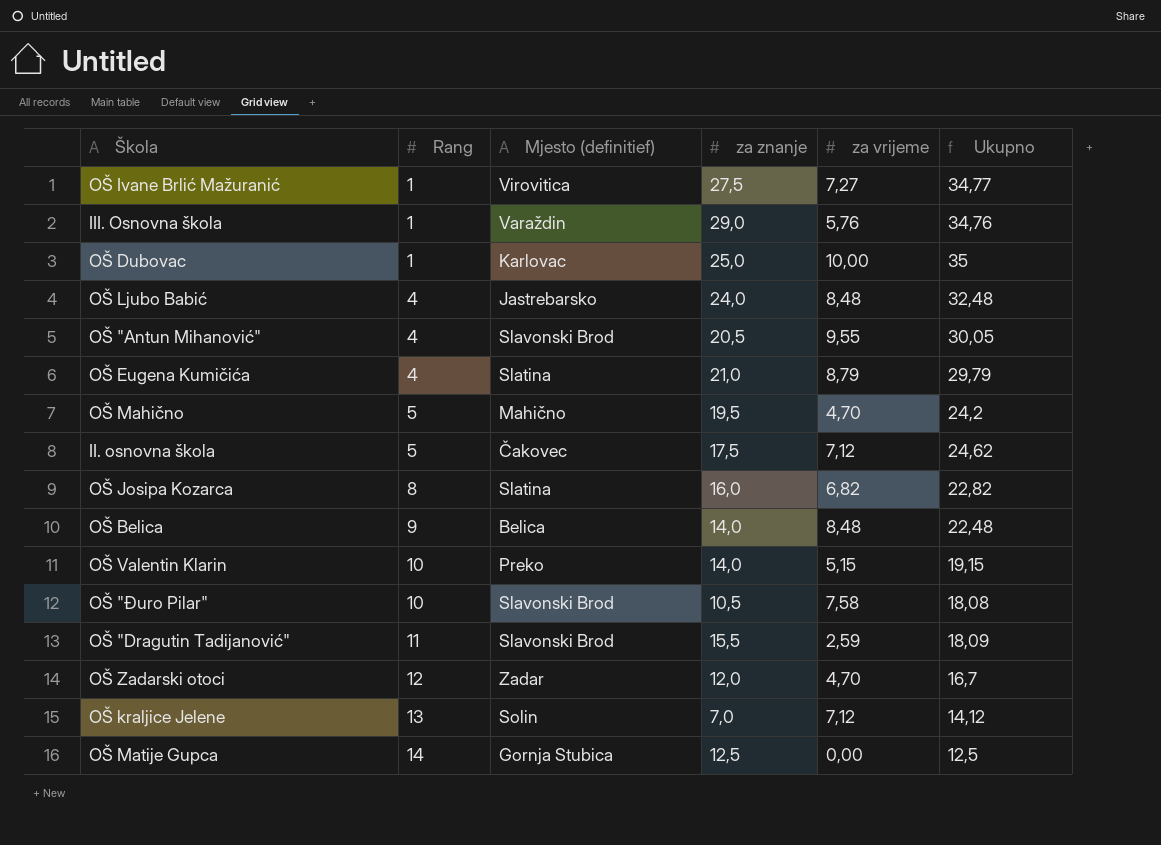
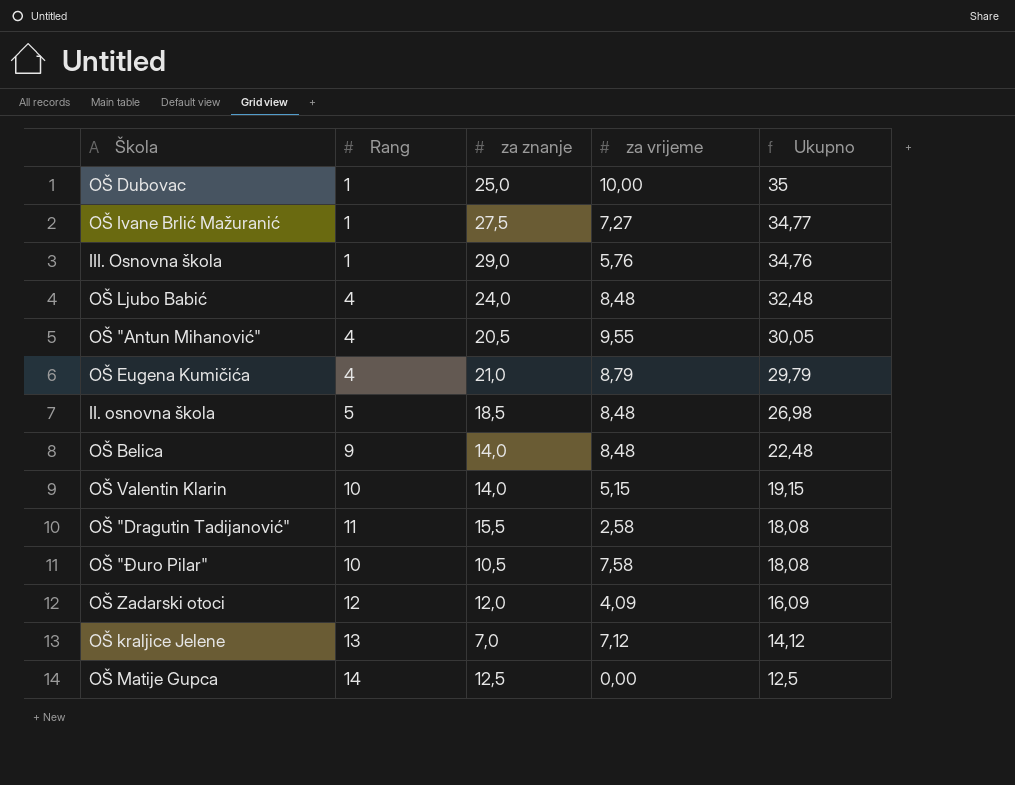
row order: Rang ascending -> Ukupno descending
column Mjesto (definitief) | position: 3 -> none
row OŠ Mahično: 5 | Mahično | 19,5 | 4,70 | 24,2 -> none
row OŠ Josipa Kozarca: 8 | Slatina | 16,0 | 6,82 | 22,82 -> none
II. osnovna škola | za znanje: 17,5 -> 18,5
II. osnovna škola | za vrijeme: 7,12 -> 8,48
II. osnovna škola | Ukupno: 24,62 -> 26,98
OŠ "Dragutin Tadijanović" | za vrijeme: 2,59 -> 2,58
OŠ "Dragutin Tadijanović" | Ukupno: 18,09 -> 18,08
OŠ Zadarski otoci | za vrijeme: 4,70 -> 4,09
OŠ Zadarski otoci | Ukupno: 16,7 -> 16,09

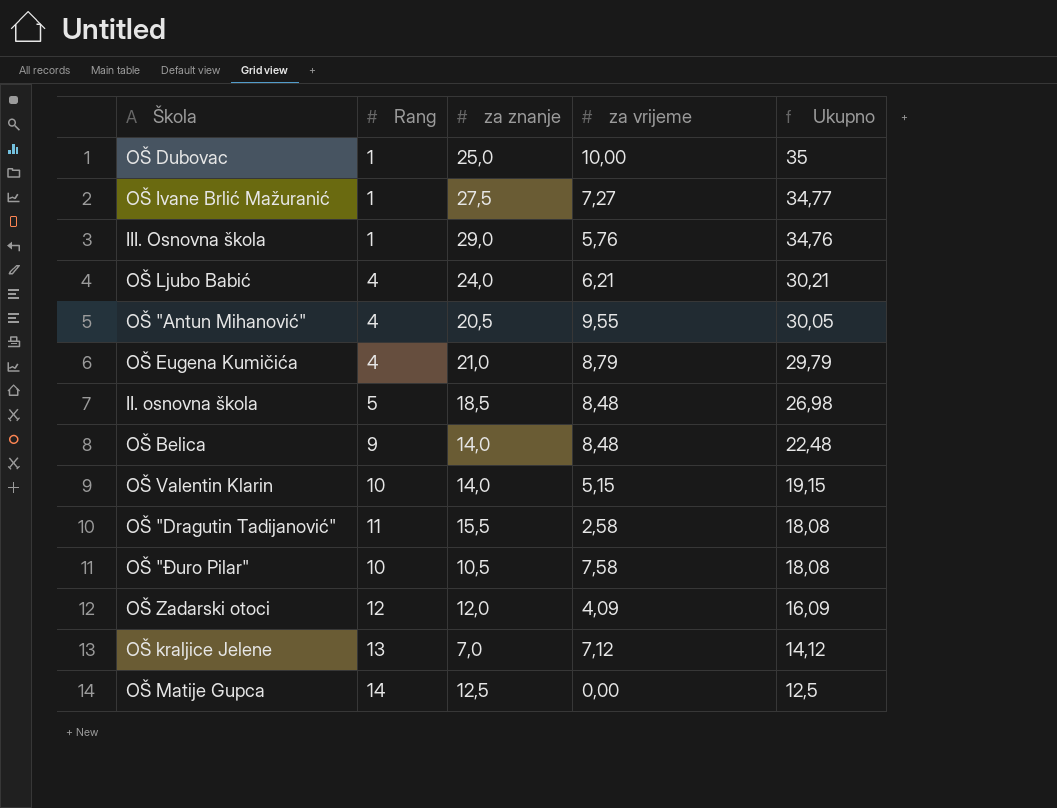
OŠ Ljubo Babić | za vrijeme: 8,48 -> 6,21
OŠ Ljubo Babić | Ukupno: 32,48 -> 30,21

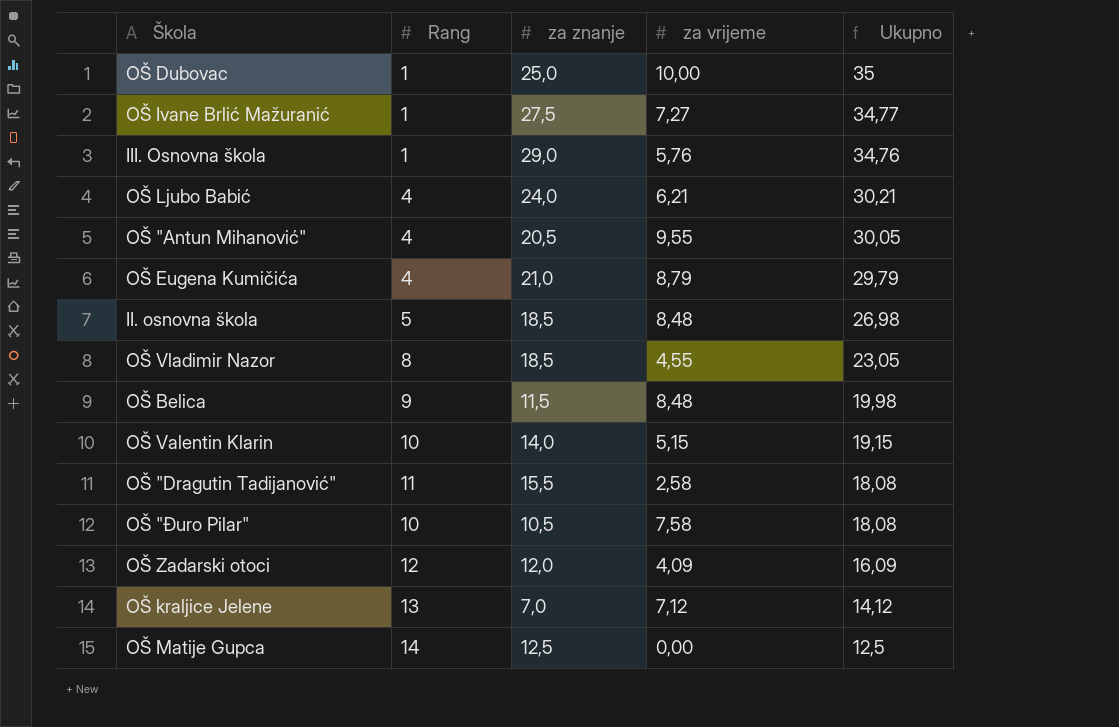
row OŠ Vladimir Nazor: none -> 8 | 18,5 | 4,55 | 23,05
OŠ Belica | za znanje: 14,0 -> 11,5
OŠ Belica | Ukupno: 22,48 -> 19,98

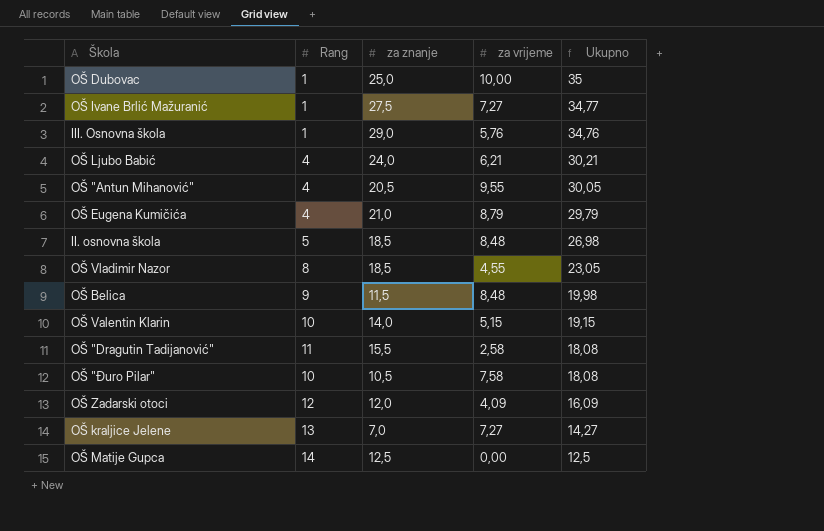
OŠ kraljice Jelene | za vrijeme: 7,12 -> 7,27
OŠ kraljice Jelene | Ukupno: 14,12 -> 14,27

